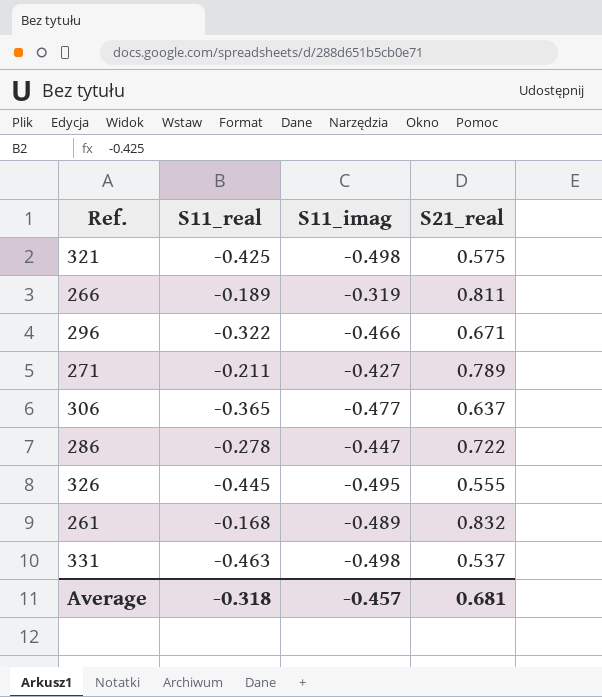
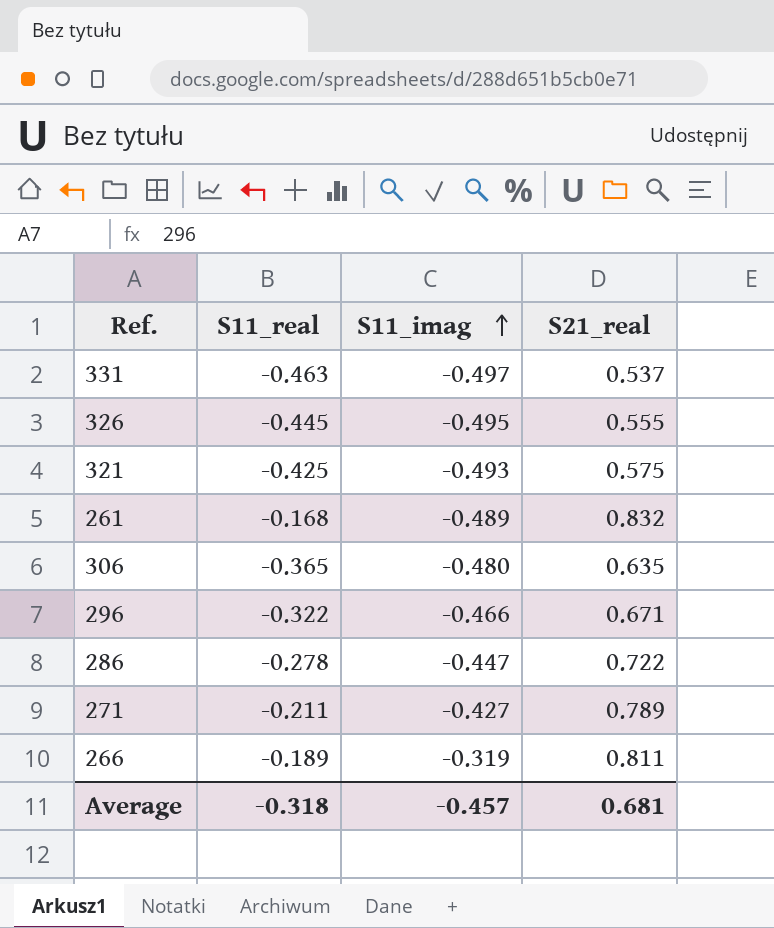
row order: none -> S11_imag ascending
331 | S11_imag: -0.498 -> -0.497
321 | S11_imag: -0.498 -> -0.493
306 | S11_imag: -0.477 -> -0.480
306 | S21_real: 0.637 -> 0.635

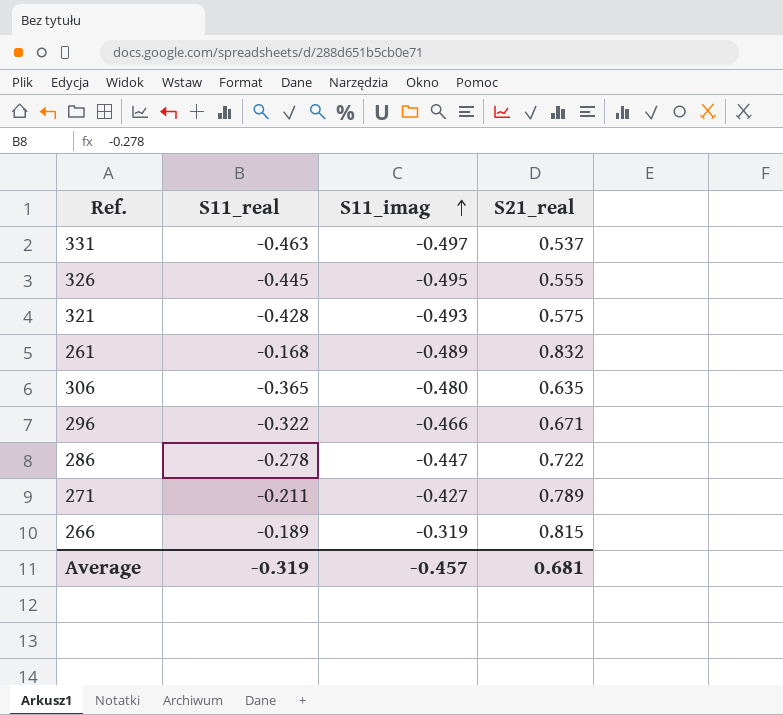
321 | S11_real: -0.425 -> -0.428
266 | S21_real: 0.811 -> 0.815
Average | S11_real: -0.318 -> -0.319

